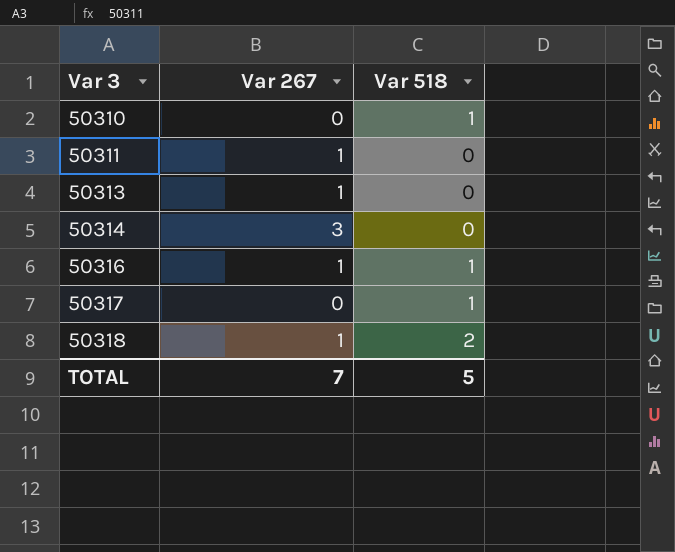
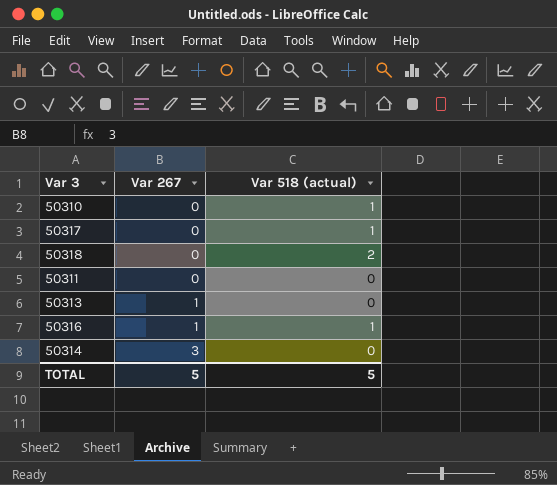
row order: Var 3 ascending -> Var 267 ascending
column name: Var 518 -> Var 518 (actual)
50318 | Var 267: 1 -> 0
50311 | Var 267: 1 -> 0
TOTAL | Var 267: 7 -> 5

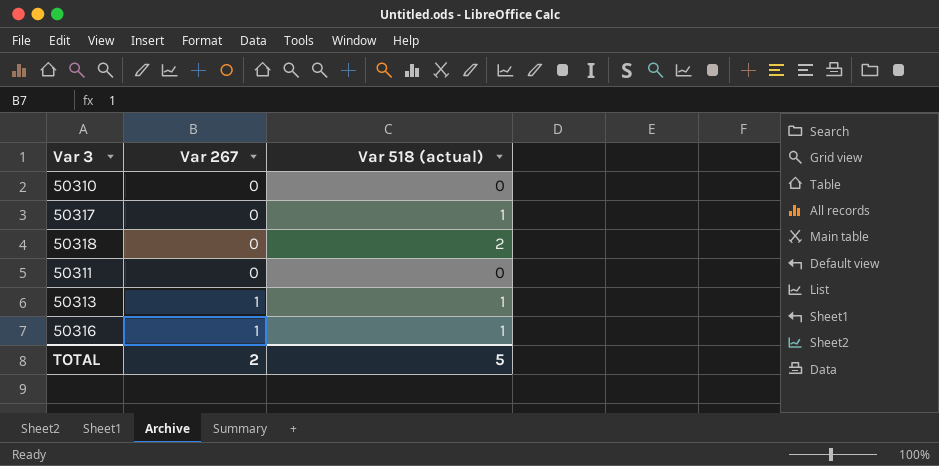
row 50314: 3 | 0 -> none
50310 | Var 518 (actual): 1 -> 0
50313 | Var 518 (actual): 0 -> 1
TOTAL | Var 267: 5 -> 2

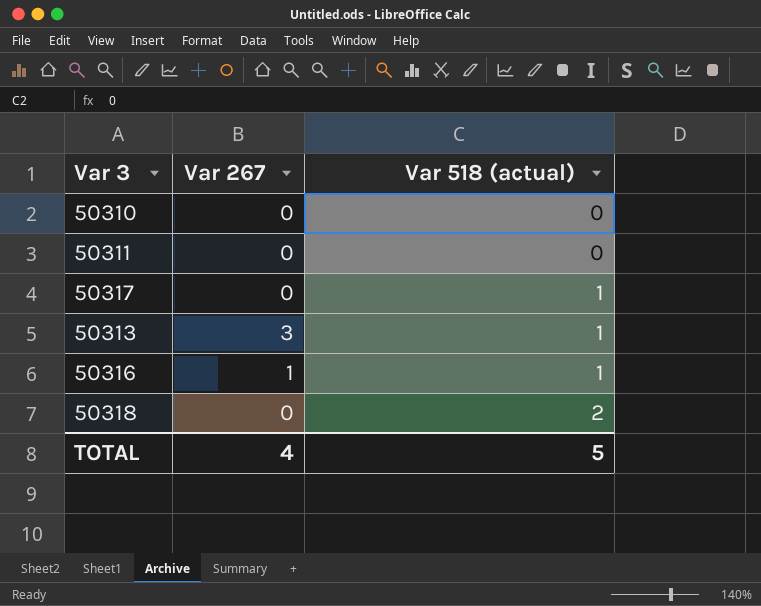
row order: Var 267 ascending -> Var 518 (actual) ascending
50313 | Var 267: 1 -> 3
TOTAL | Var 267: 2 -> 4

